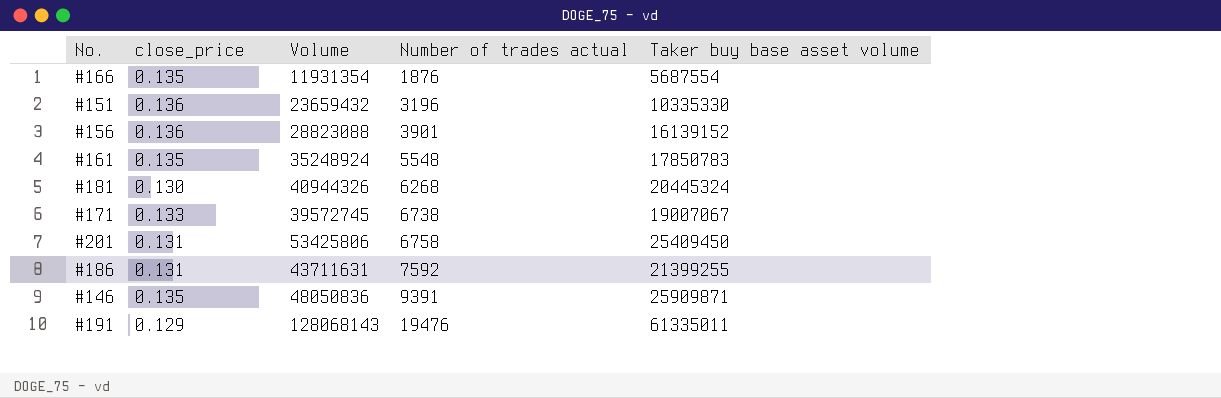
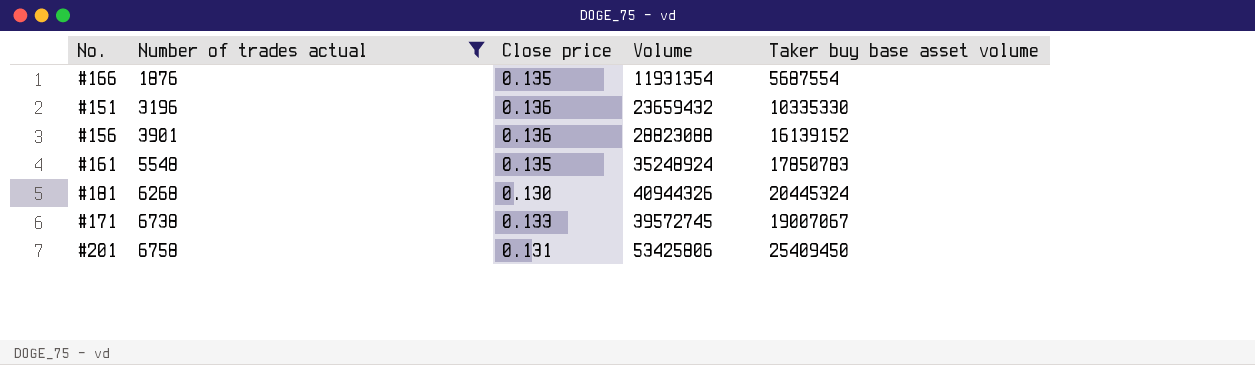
filter: none -> Number of trades actual <= 6758
column Number of trades actual | position: 4 -> 2
column name: close_price -> Close price

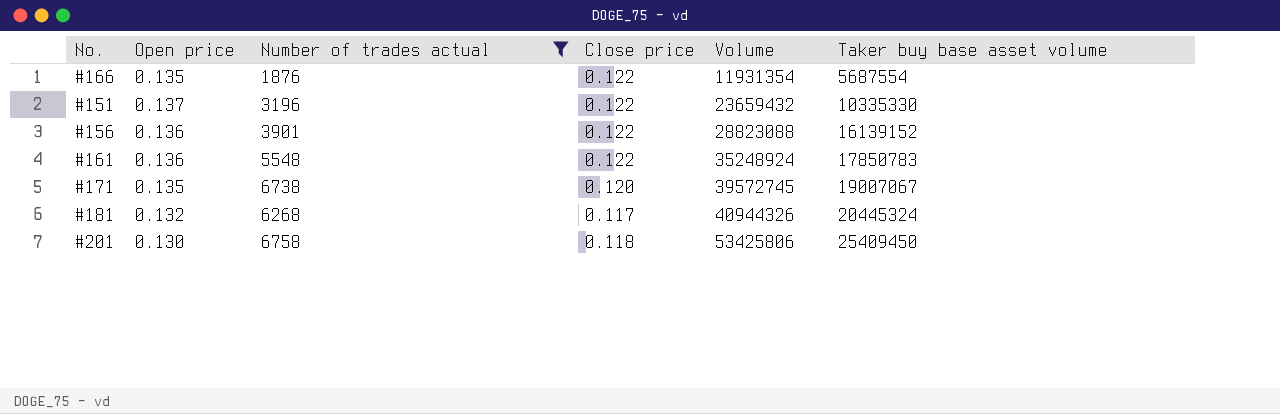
row order: Number of trades actual ascending -> Volume ascending
column Open price | position: none -> 2
#166 | Close price: 0.135 -> 0.122
#151 | Close price: 0.136 -> 0.122
#156 | Close price: 0.136 -> 0.122
#161 | Close price: 0.135 -> 0.122
#171 | Close price: 0.133 -> 0.120
#181 | Close price: 0.130 -> 0.117
#201 | Close price: 0.131 -> 0.118

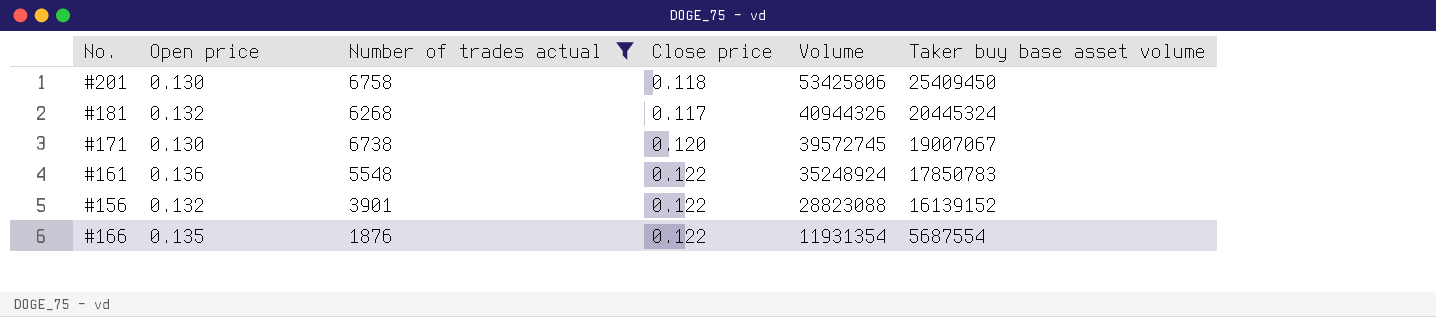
row order: Volume ascending -> Volume descending
row #151: 0.137 | 3196 | 0.122 | 23659432 | 10335330 -> none
#171 | Open price: 0.135 -> 0.130
#156 | Open price: 0.136 -> 0.132

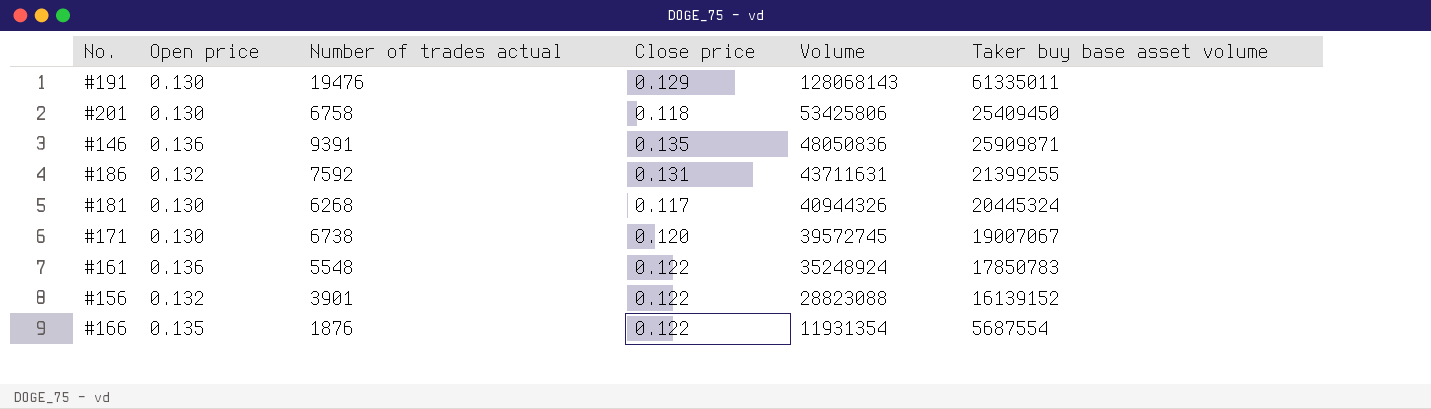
filter: Number of trades actual <= 6758 -> none
#181 | Open price: 0.132 -> 0.130

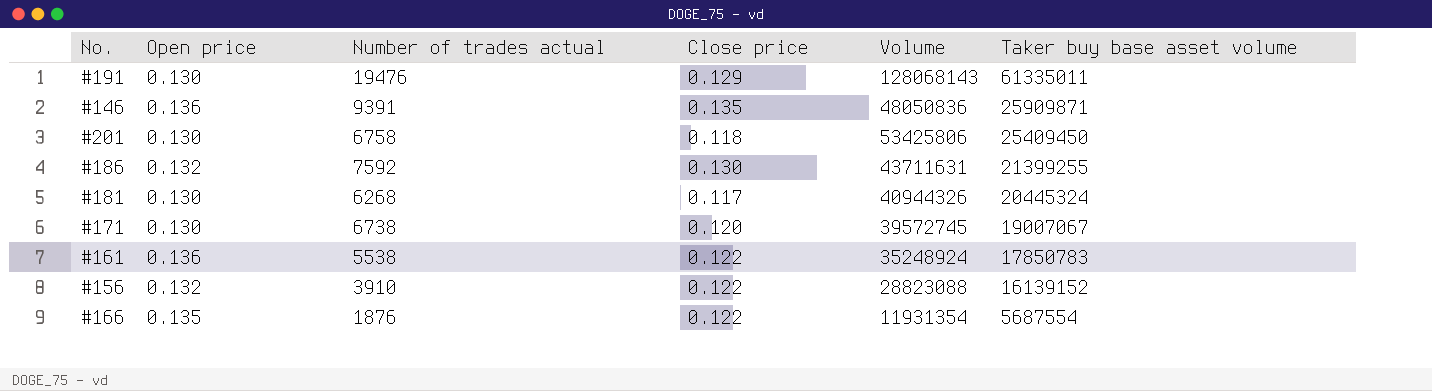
row order: Volume descending -> Taker buy base asset volume descending
#186 | Close price: 0.131 -> 0.130
#161 | Number of trades actual: 5548 -> 5538
#156 | Number of trades actual: 3901 -> 3910

